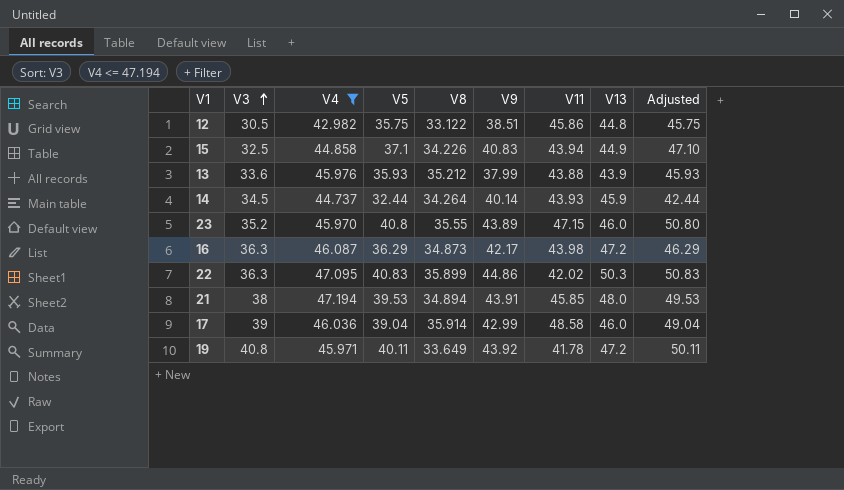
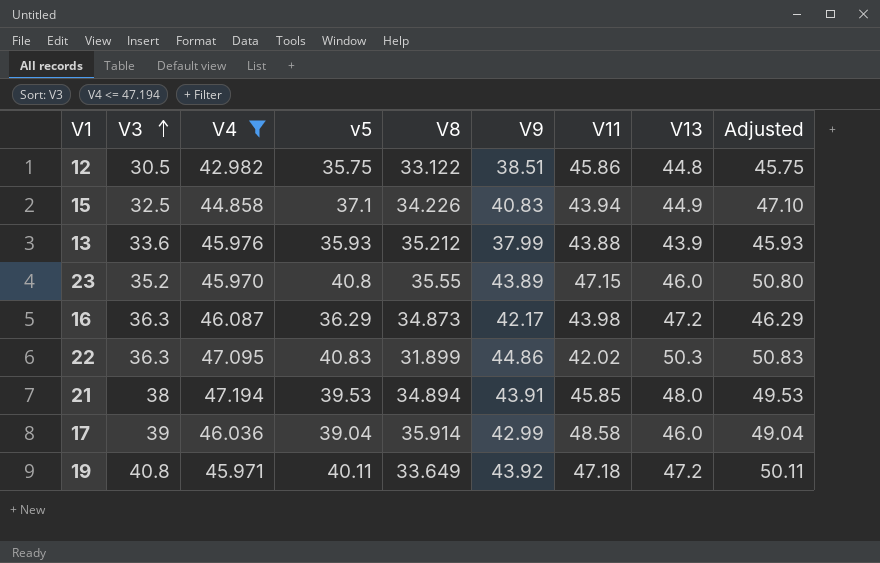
column name: V5 -> v5
row 14: 34.5 | 44.737 | 32.44 | 34.264 | 40.14 | 43.93 | 45.9 | 42.44 -> none
22 | V8: 35.899 -> 31.899
19 | V11: 41.78 -> 47.18

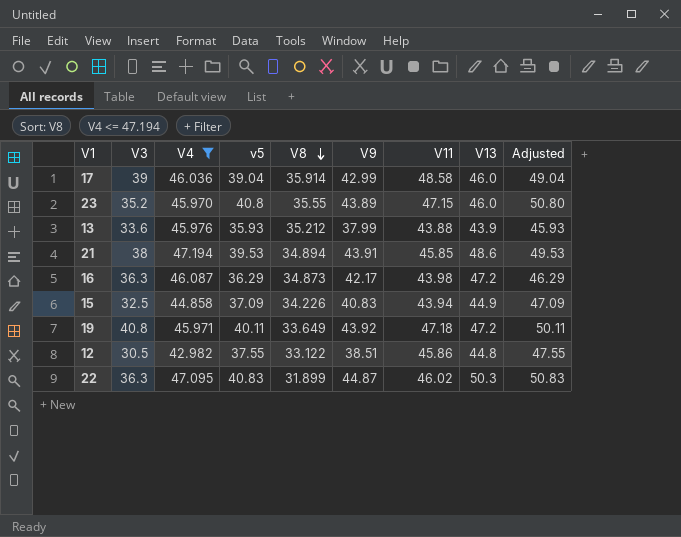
row order: V3 ascending -> V8 descending
21 | V13: 48.0 -> 48.6
15 | v5: 37.1 -> 37.09
15 | Adjusted: 47.10 -> 47.09
12 | v5: 35.75 -> 37.55
12 | Adjusted: 45.75 -> 47.55
22 | V9: 44.86 -> 44.87
22 | V11: 42.02 -> 46.02

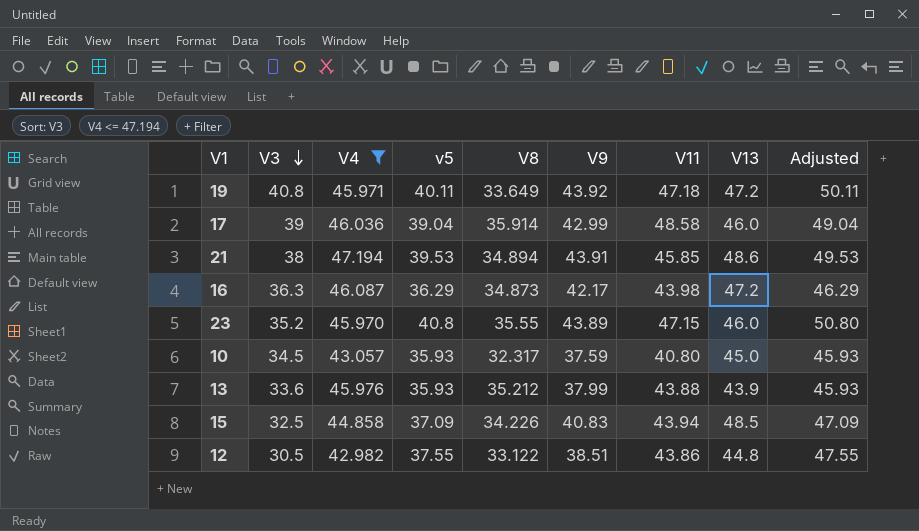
row order: V8 descending -> V3 descending
row 22: 36.3 | 47.095 | 40.83 | 31.899 | 44.87 | 46.02 | 50.3 | 50.83 -> none
row 10: none -> 34.5 | 43.057 | 35.93 | 32.317 | 37.59 | 40.80 | 45.0 | 45.93
15 | V13: 44.9 -> 48.5
12 | V11: 45.86 -> 43.86

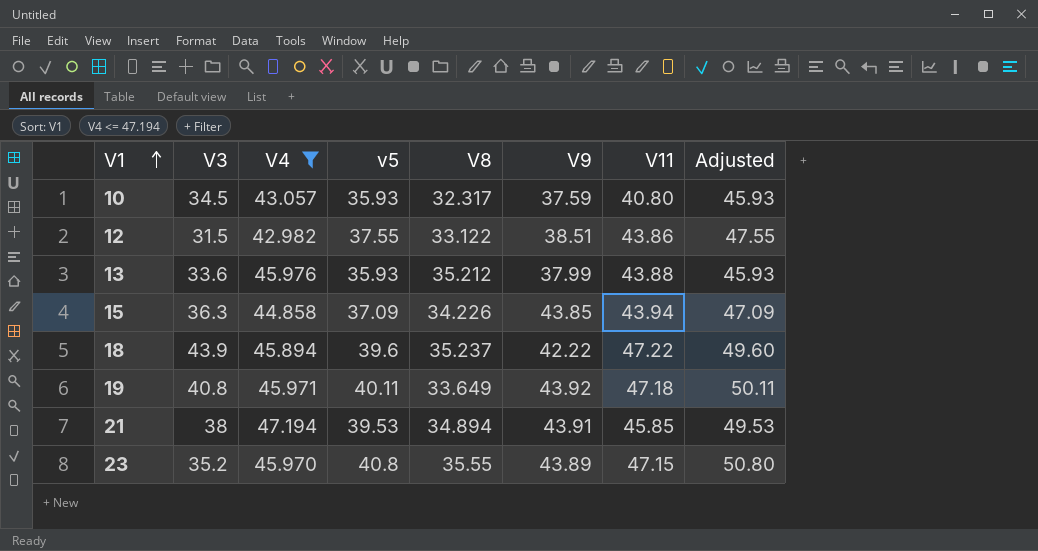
row order: V3 descending -> V1 ascending
column V13 | position: 8 -> none
row 17: 39 | 46.036 | 39.04 | 35.914 | 42.99 | 48.58 | 46.0 | 49.04 -> none
row 16: 36.3 | 46.087 | 36.29 | 34.873 | 42.17 | 43.98 | 47.2 | 46.29 -> none
12 | V3: 30.5 -> 31.5
15 | V3: 32.5 -> 36.3
15 | V9: 40.83 -> 43.85
row 18: none -> 43.9 | 45.894 | 39.6 | 35.237 | 42.22 | 47.22 | 49.60

